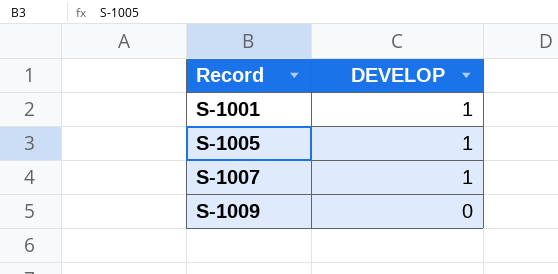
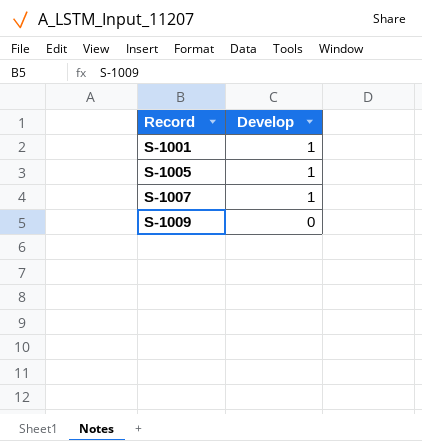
column name: DEVELOP -> Develop

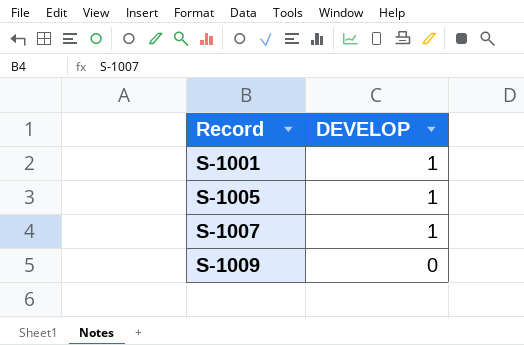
column name: Develop -> DEVELOP

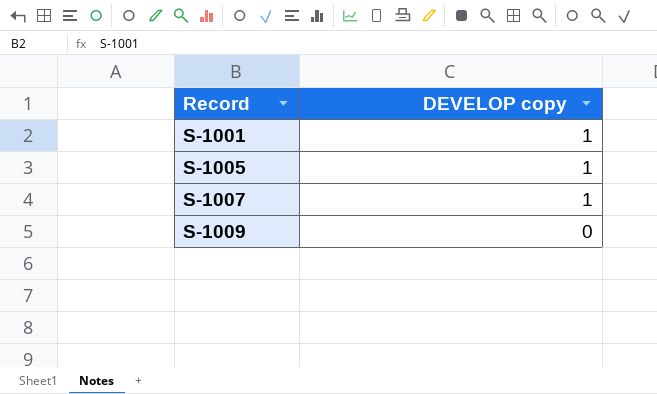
column name: DEVELOP -> DEVELOP copy

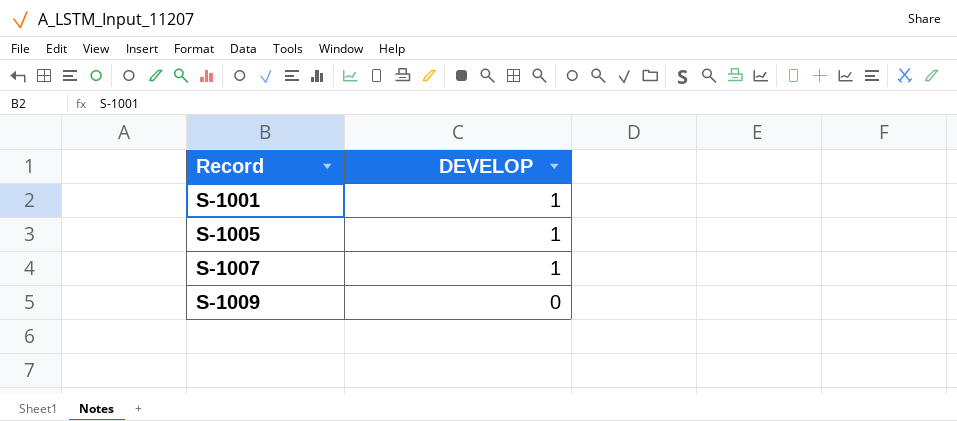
column name: DEVELOP copy -> DEVELOP

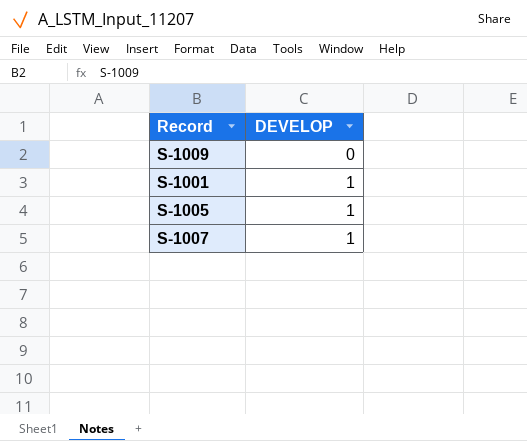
row order: Record ascending -> DEVELOP ascending

